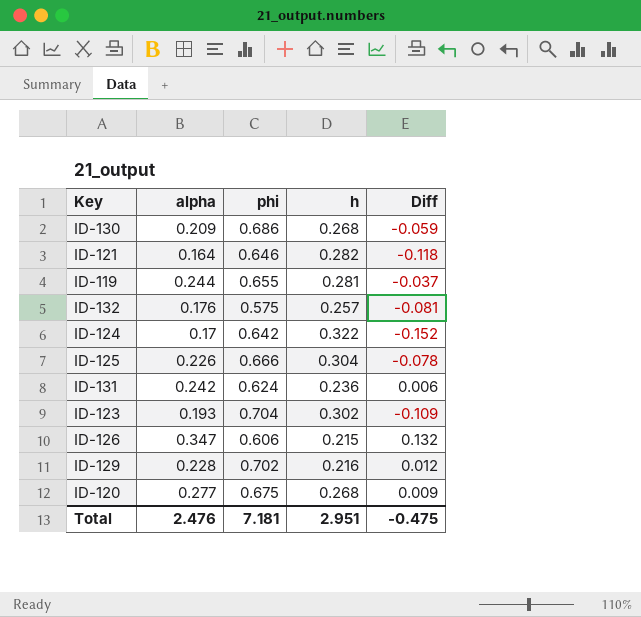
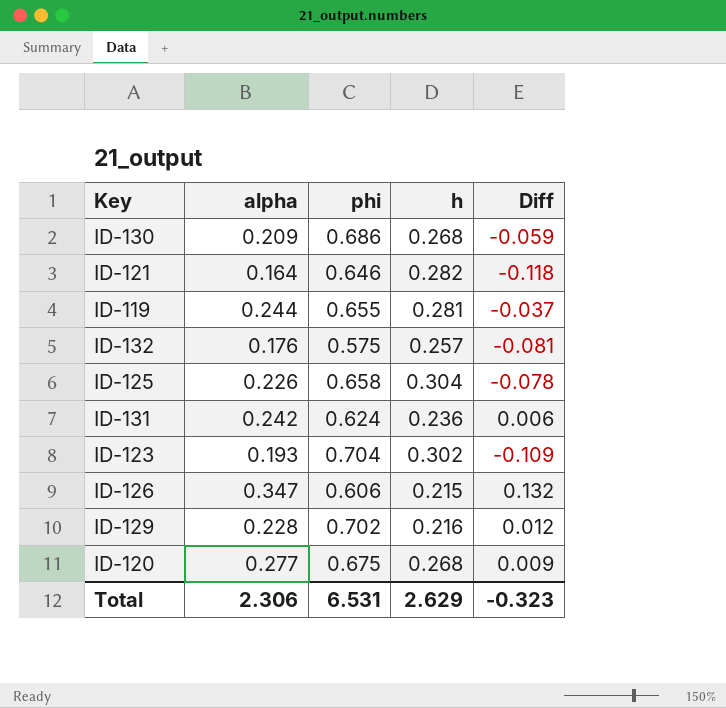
row ID-124: 0.17 | 0.642 | 0.322 | -0.152 -> none
ID-125 | phi: 0.666 -> 0.658
Total | alpha: 2.476 -> 2.306
Total | phi: 7.181 -> 6.531
Total | h: 2.951 -> 2.629
Total | Diff: -0.475 -> -0.323

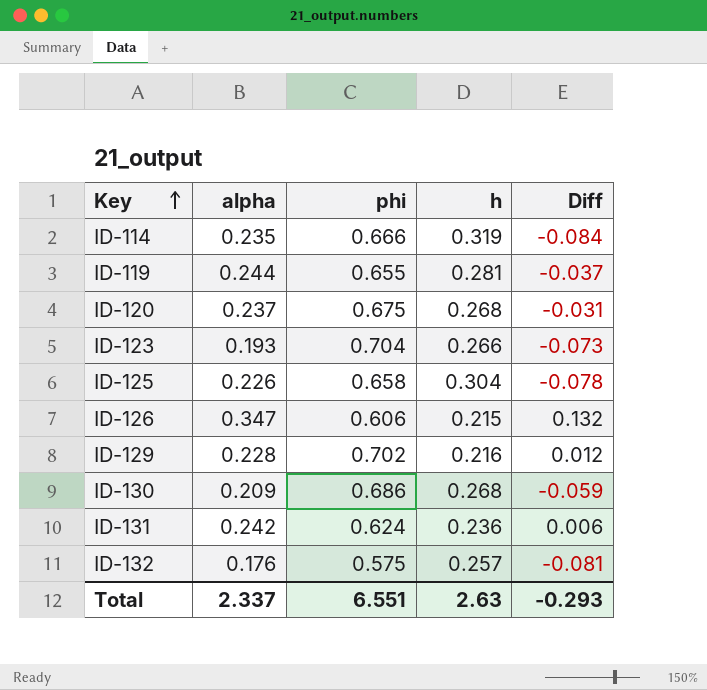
row order: none -> Key ascending
row ID-121: 0.164 | 0.646 | 0.282 | -0.118 -> none
row ID-114: none -> 0.235 | 0.666 | 0.319 | -0.084
ID-120 | alpha: 0.277 -> 0.237
ID-120 | Diff: 0.009 -> -0.031
ID-123 | h: 0.302 -> 0.266
ID-123 | Diff: -0.109 -> -0.073
Total | alpha: 2.306 -> 2.337
Total | phi: 6.531 -> 6.551
Total | h: 2.629 -> 2.63
Total | Diff: -0.323 -> -0.293

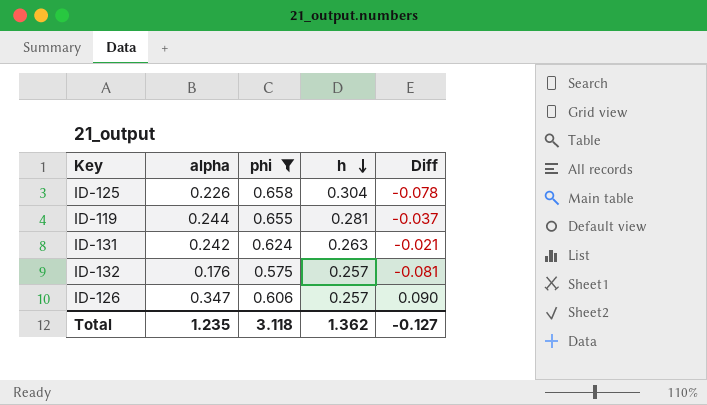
filter: none -> phi <= 0.658
row order: Key ascending -> h descending
ID-131 | h: 0.236 -> 0.263
ID-131 | Diff: 0.006 -> -0.021
ID-126 | h: 0.215 -> 0.257
ID-126 | Diff: 0.132 -> 0.090
Total | alpha: 2.337 -> 1.235
Total | phi: 6.551 -> 3.118
Total | h: 2.63 -> 1.362
Total | Diff: -0.293 -> -0.127

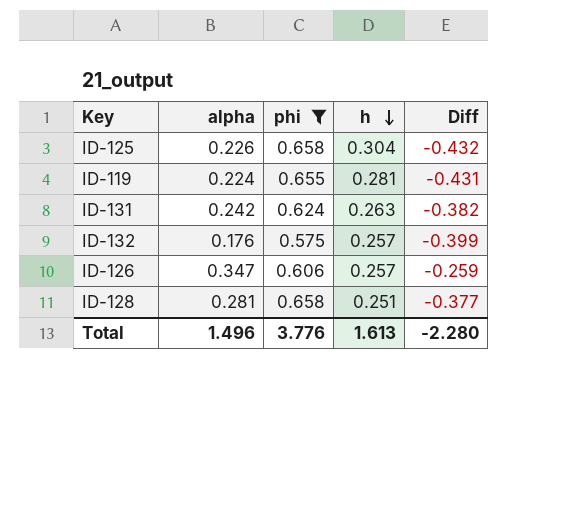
column Diff | formula: [alpha] - [h] -> [alpha] - [phi]
ID-119 | alpha: 0.244 -> 0.224
row ID-128: none -> 0.281 | 0.658 | 0.251 | -0.377
Total | alpha: 1.235 -> 1.496
Total | phi: 3.118 -> 3.776
Total | h: 1.362 -> 1.613
Total | Diff: -0.127 -> -2.280

